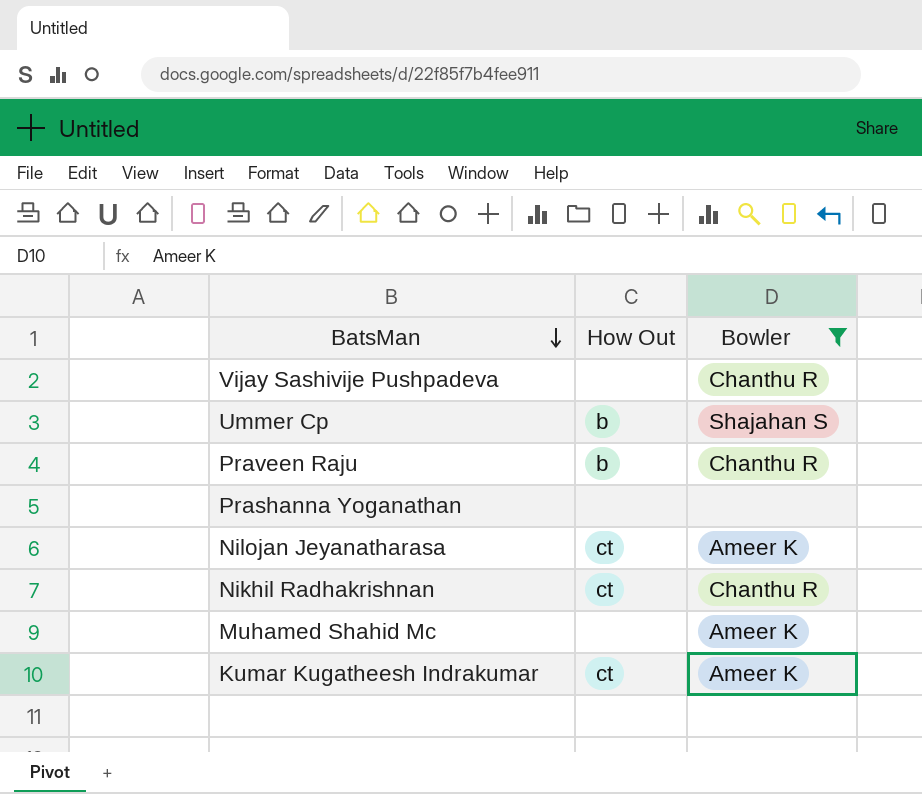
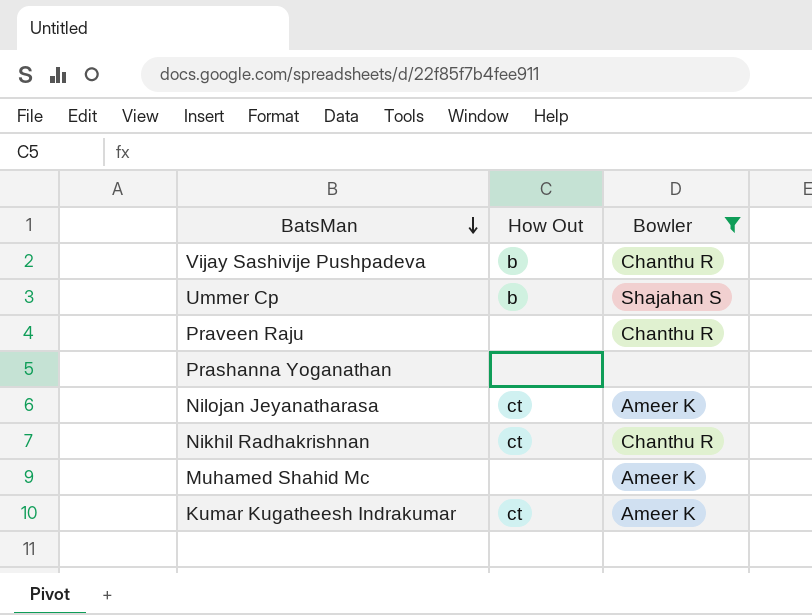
Vijay Sashivije Pushpadeva | How Out: none -> b
Praveen Raju | How Out: b -> none

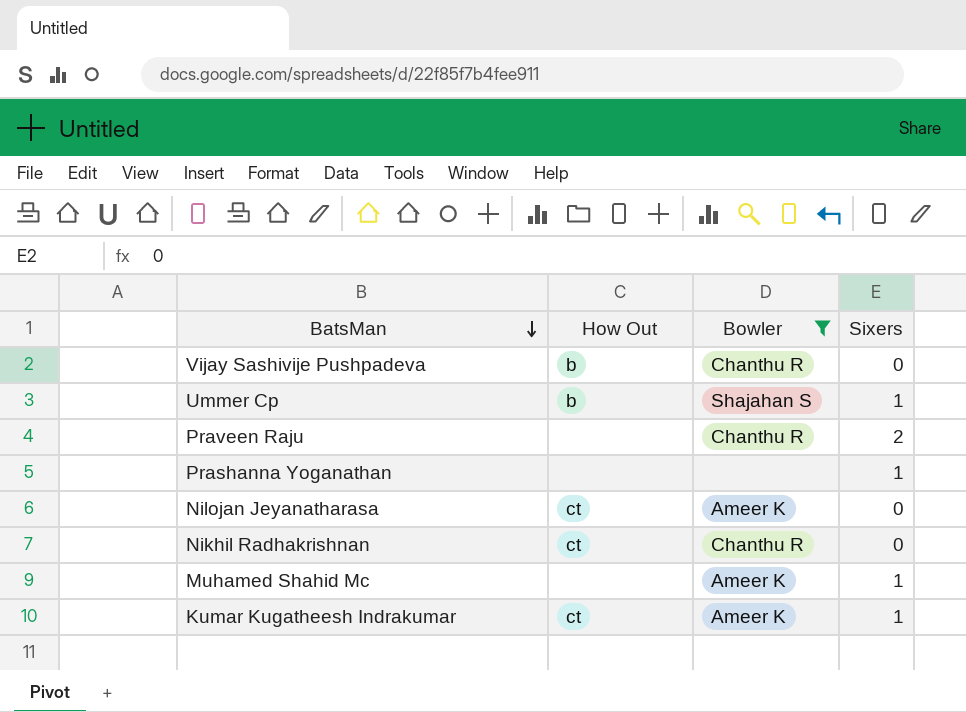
column Sixers | position: none -> 4

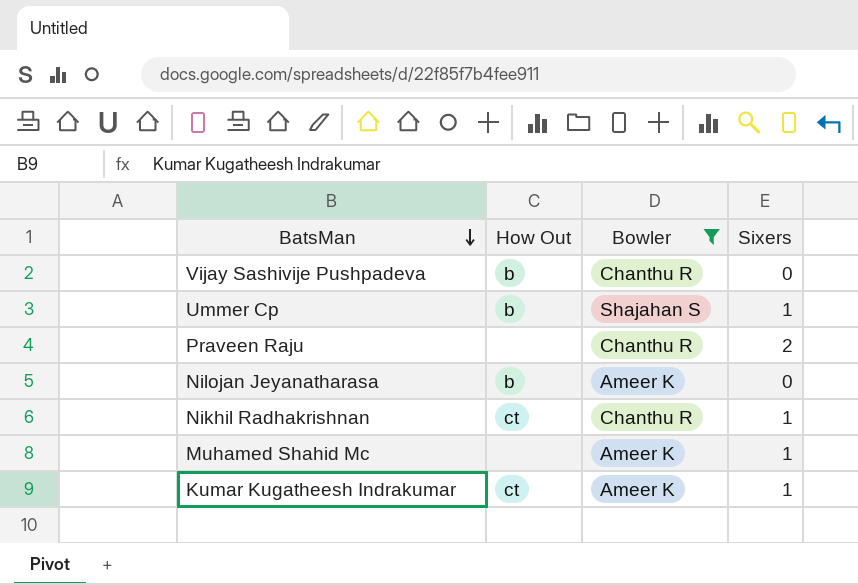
row Prashanna Yoganathan: none | none | 1 -> none
Nilojan Jeyanatharasa | How Out: ct -> b
Nikhil Radhakrishnan | Sixers: 0 -> 1

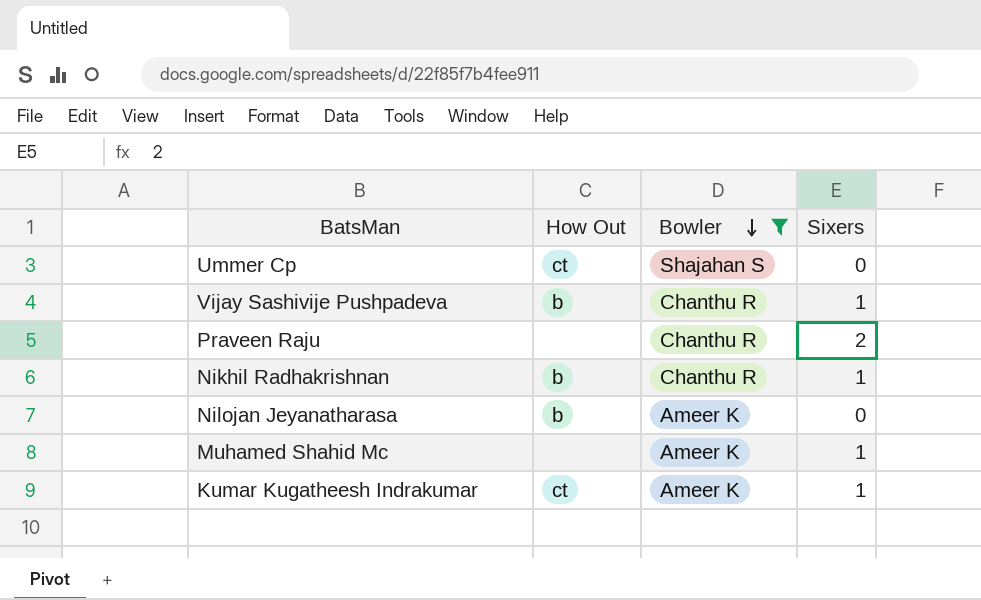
row order: BatsMan descending -> Bowler descending
Ummer Cp | How Out: b -> ct
Ummer Cp | Sixers: 1 -> 0
Vijay Sashivije Pushpadeva | Sixers: 0 -> 1
Nikhil Radhakrishnan | How Out: ct -> b

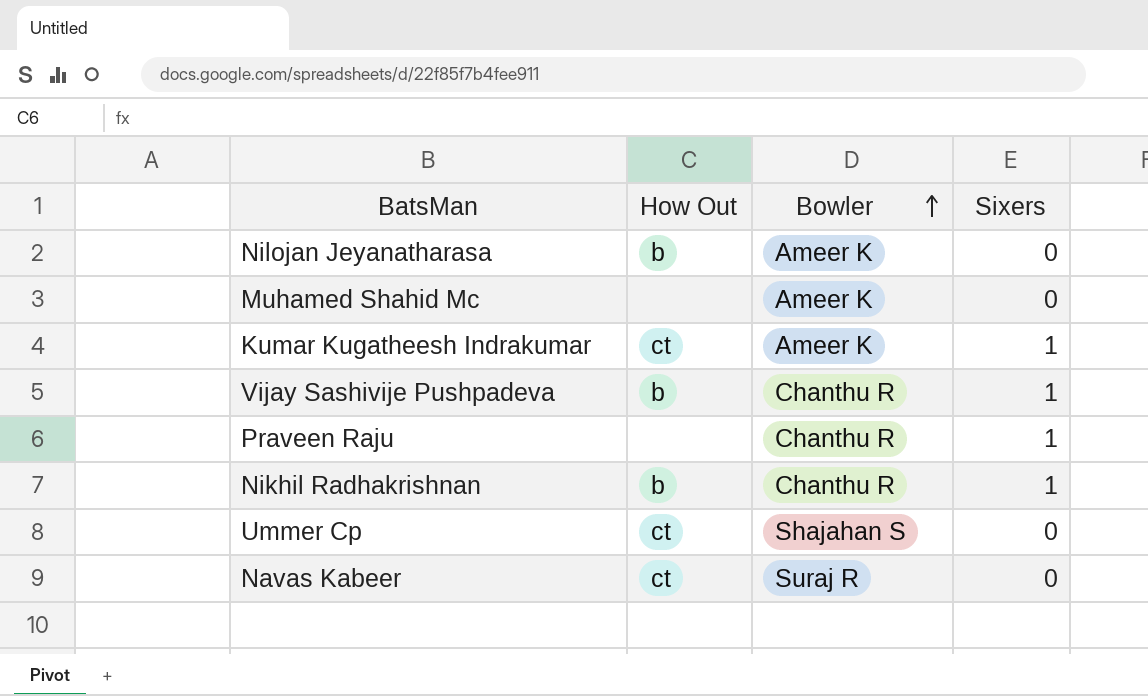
filter: Bowler != Suraj R -> none
row order: Bowler descending -> Bowler ascending
Muhamed Shahid Mc | Sixers: 1 -> 0
Praveen Raju | Sixers: 2 -> 1

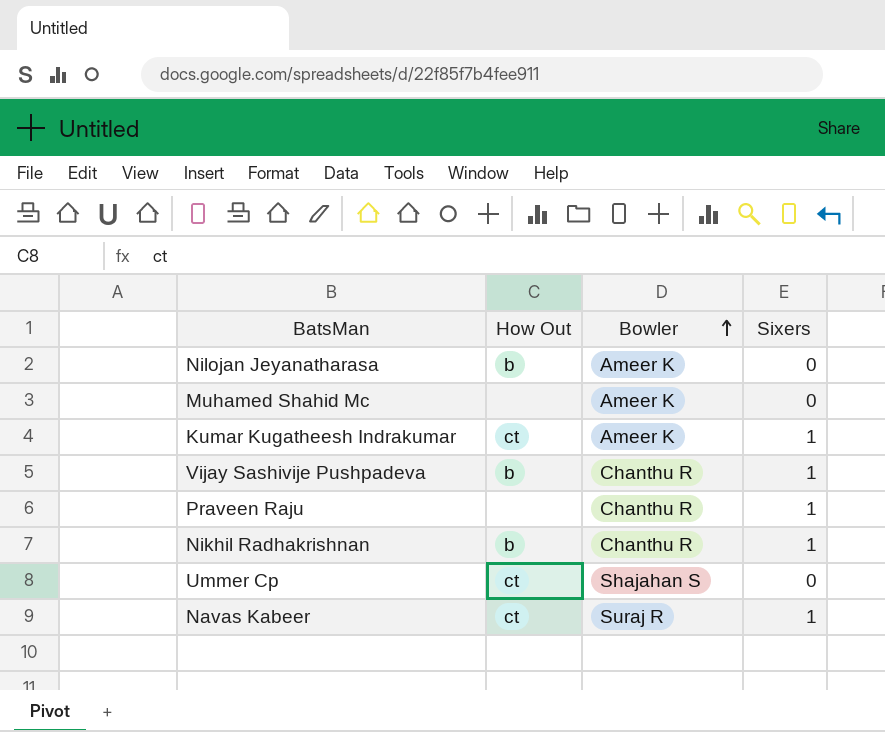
Navas Kabeer | Sixers: 0 -> 1

